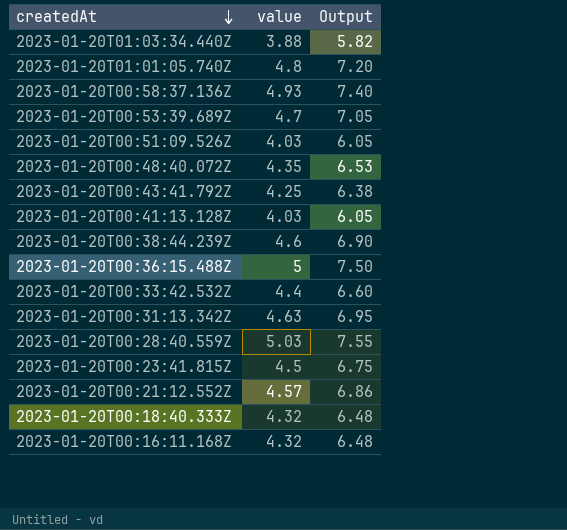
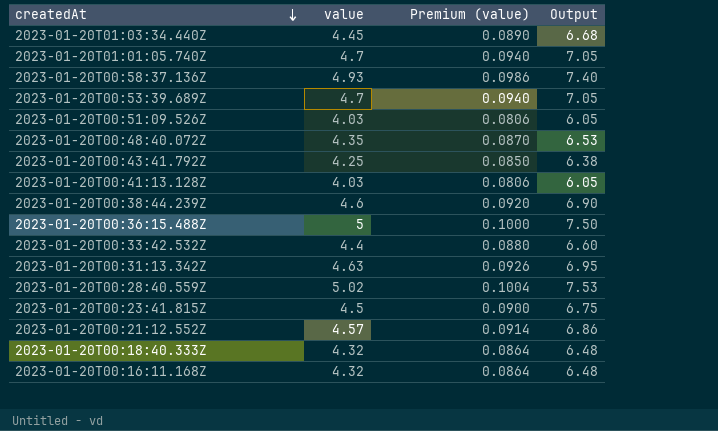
column Premium (value) | formula: none -> [value] * 0.02
2023-01-20T01:03:34.440Z | value: 3.88 -> 4.45
2023-01-20T01:03:34.440Z | Output: 5.82 -> 6.68
2023-01-20T01:01:05.740Z | value: 4.8 -> 4.7
2023-01-20T01:01:05.740Z | Output: 7.20 -> 7.05
2023-01-20T00:28:40.559Z | value: 5.03 -> 5.02
2023-01-20T00:28:40.559Z | Output: 7.55 -> 7.53

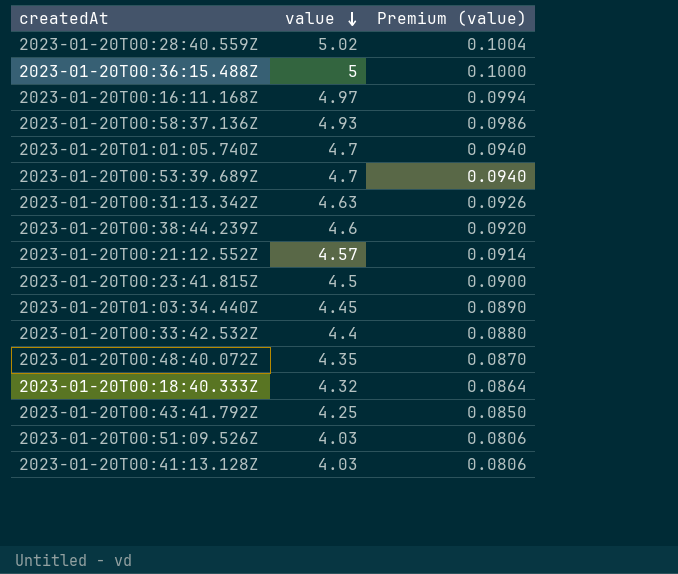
row order: createdAt descending -> value descending
column Output | formula: [value] * 1.5 -> none
2023-01-20T00:16:11.168Z | value: 4.32 -> 4.97
2023-01-20T00:16:11.168Z | Premium (value): 0.0864 -> 0.0994

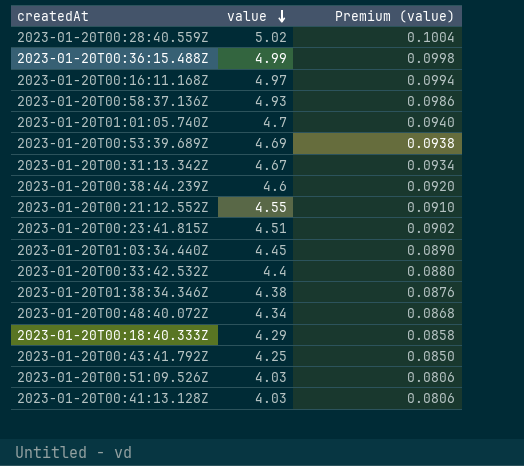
2023-01-20T00:36:15.488Z | value: 5 -> 4.99
2023-01-20T00:36:15.488Z | Premium (value): 0.1000 -> 0.0998
2023-01-20T00:53:39.689Z | value: 4.7 -> 4.69
2023-01-20T00:53:39.689Z | Premium (value): 0.0940 -> 0.0938
2023-01-20T00:31:13.342Z | value: 4.63 -> 4.67
2023-01-20T00:31:13.342Z | Premium (value): 0.0926 -> 0.0934
2023-01-20T00:21:12.552Z | value: 4.57 -> 4.55
2023-01-20T00:21:12.552Z | Premium (value): 0.0914 -> 0.0910
2023-01-20T00:23:41.815Z | value: 4.5 -> 4.51
2023-01-20T00:23:41.815Z | Premium (value): 0.0900 -> 0.0902
row 2023-01-20T01:38:34.346Z: none -> 4.38 | 0.0876
2023-01-20T00:48:40.072Z | value: 4.35 -> 4.34
2023-01-20T00:48:40.072Z | Premium (value): 0.0870 -> 0.0868
2023-01-20T00:18:40.333Z | value: 4.32 -> 4.29
2023-01-20T00:18:40.333Z | Premium (value): 0.0864 -> 0.0858

